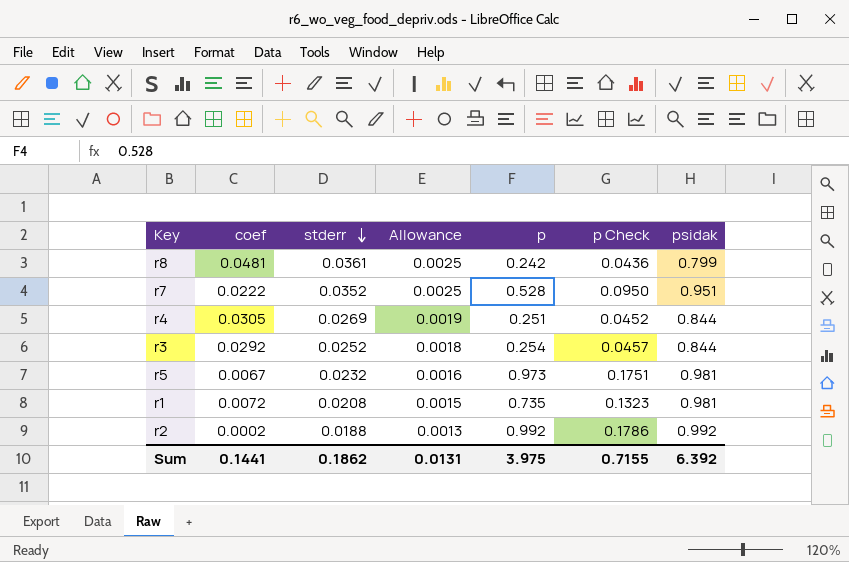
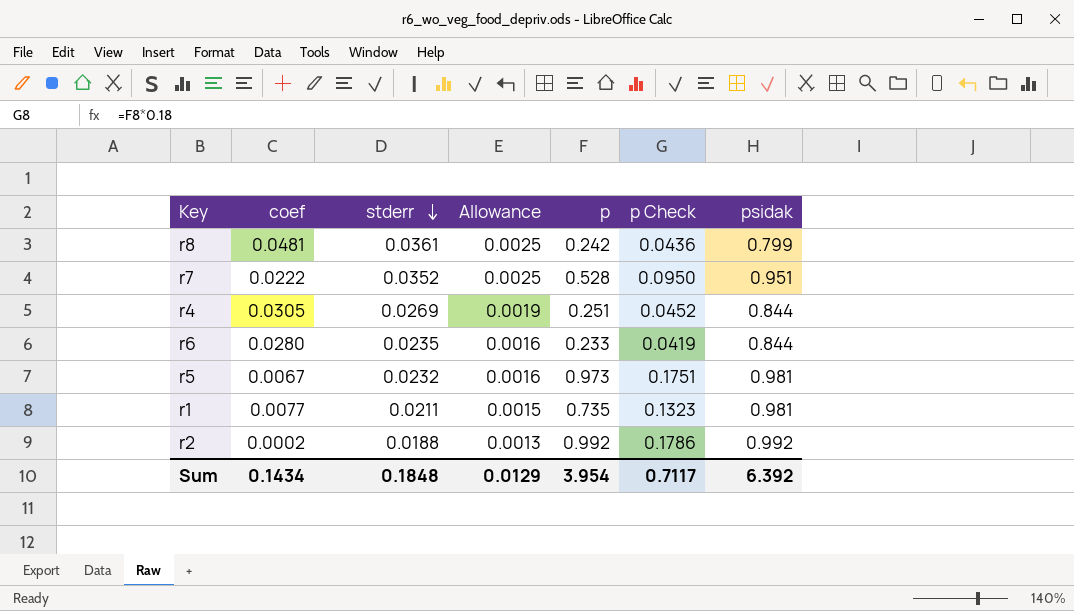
row r3: 0.0292 | 0.0252 | 0.0018 | 0.254 | 0.0457 | 0.844 -> none
row r6: none -> 0.0280 | 0.0235 | 0.0016 | 0.233 | 0.0419 | 0.844
r1 | coef: 0.0072 -> 0.0077
r1 | stderr: 0.0208 -> 0.0211
Sum | coef: 0.1441 -> 0.1434
Sum | stderr: 0.1862 -> 0.1848
Sum | Allowance: 0.0131 -> 0.0129
Sum | p: 3.975 -> 3.954
Sum | p Check: 0.7155 -> 0.7117

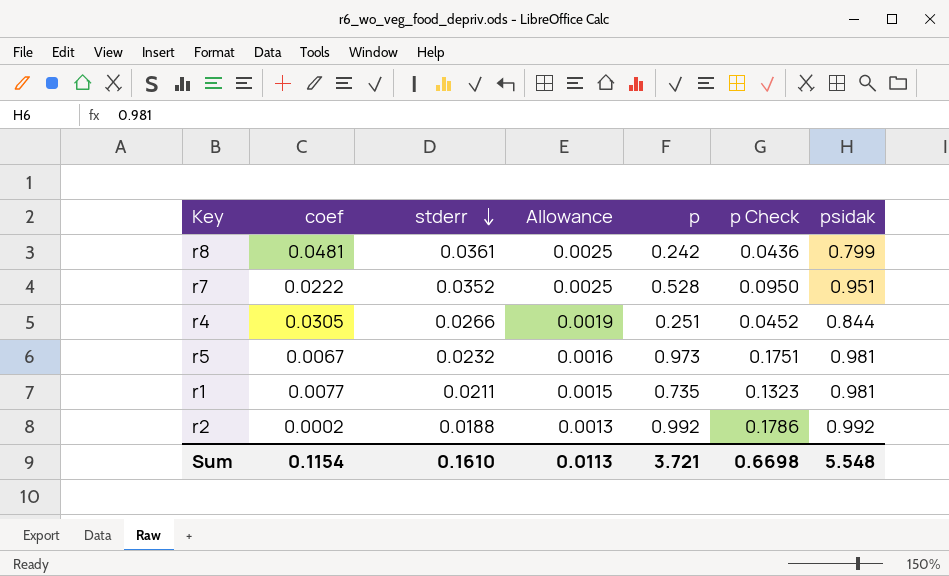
row r6: 0.0280 | 0.0235 | 0.0016 | 0.233 | 0.0419 | 0.844 -> none
r4 | stderr: 0.0269 -> 0.0266
Sum | coef: 0.1434 -> 0.1154
Sum | stderr: 0.1848 -> 0.1610
Sum | Allowance: 0.0129 -> 0.0113
Sum | p: 3.954 -> 3.721
Sum | p Check: 0.7117 -> 0.6698
Sum | psidak: 6.392 -> 5.548

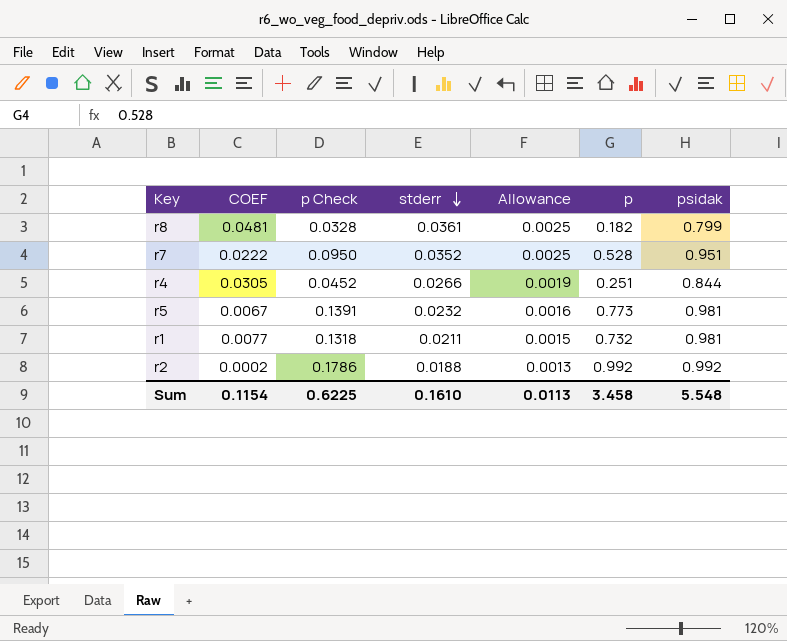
column name: coef -> COEF
column p Check | position: 6 -> 3
r8 | p Check: 0.0436 -> 0.0328
r8 | p: 0.242 -> 0.182
r5 | p Check: 0.1751 -> 0.1391
r5 | p: 0.973 -> 0.773
r1 | p Check: 0.1323 -> 0.1318
r1 | p: 0.735 -> 0.732
Sum | p Check: 0.6698 -> 0.6225
Sum | p: 3.721 -> 3.458

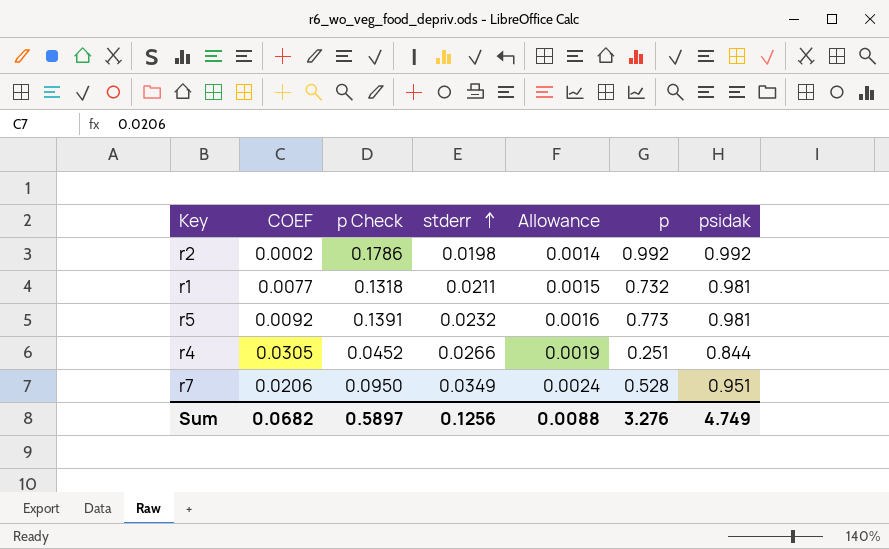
row order: stderr descending -> stderr ascending
row r8: 0.0481 | 0.0328 | 0.0361 | 0.0025 | 0.182 | 0.799 -> none
r2 | stderr: 0.0188 -> 0.0198
r2 | Allowance: 0.0013 -> 0.0014
r5 | COEF: 0.0067 -> 0.0092
r7 | COEF: 0.0222 -> 0.0206
r7 | stderr: 0.0352 -> 0.0349
r7 | Allowance: 0.0025 -> 0.0024
Sum | COEF: 0.1154 -> 0.0682
Sum | p Check: 0.6225 -> 0.5897
Sum | stderr: 0.1610 -> 0.1256
Sum | Allowance: 0.0113 -> 0.0088
Sum | p: 3.458 -> 3.276
Sum | psidak: 5.548 -> 4.749

